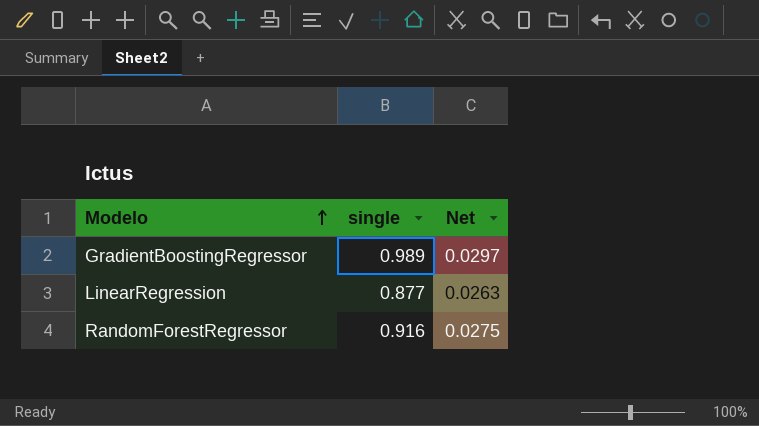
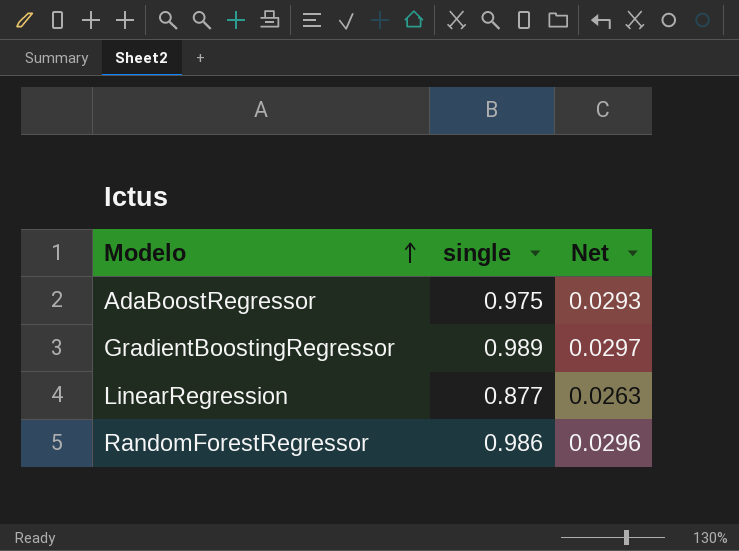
row AdaBoostRegressor: none -> 0.975 | 0.0293
RandomForestRegressor | single: 0.916 -> 0.986
RandomForestRegressor | Net: 0.0275 -> 0.0296

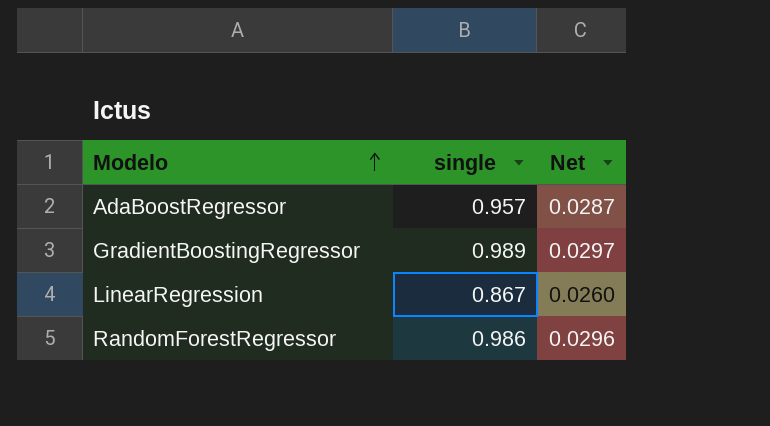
AdaBoostRegressor | single: 0.975 -> 0.957
AdaBoostRegressor | Net: 0.0293 -> 0.0287
LinearRegression | single: 0.877 -> 0.867
LinearRegression | Net: 0.0263 -> 0.0260

